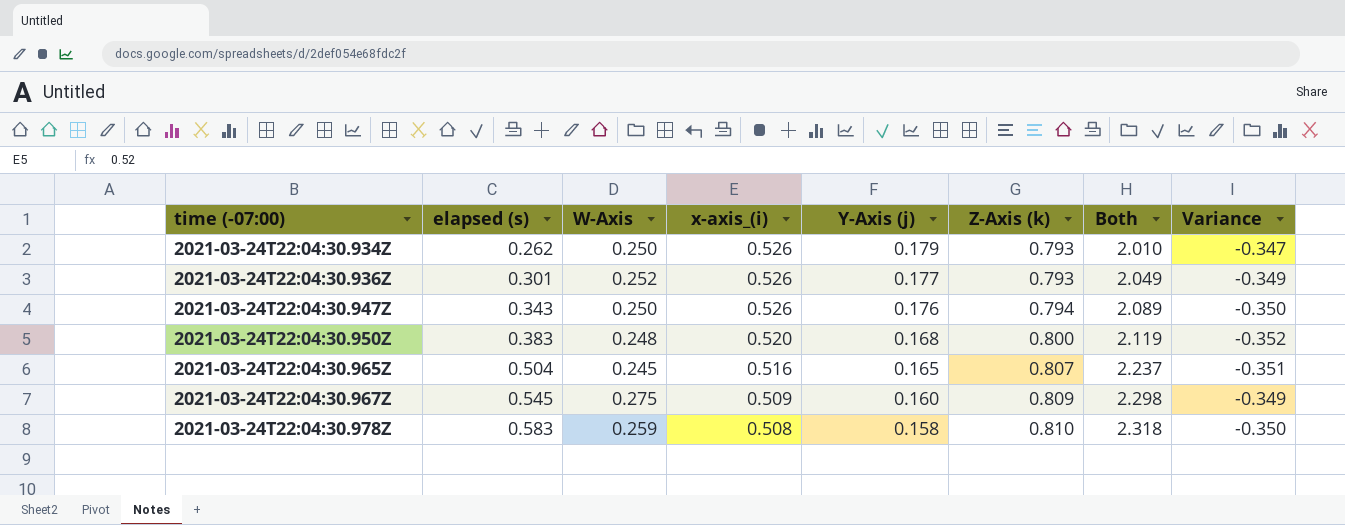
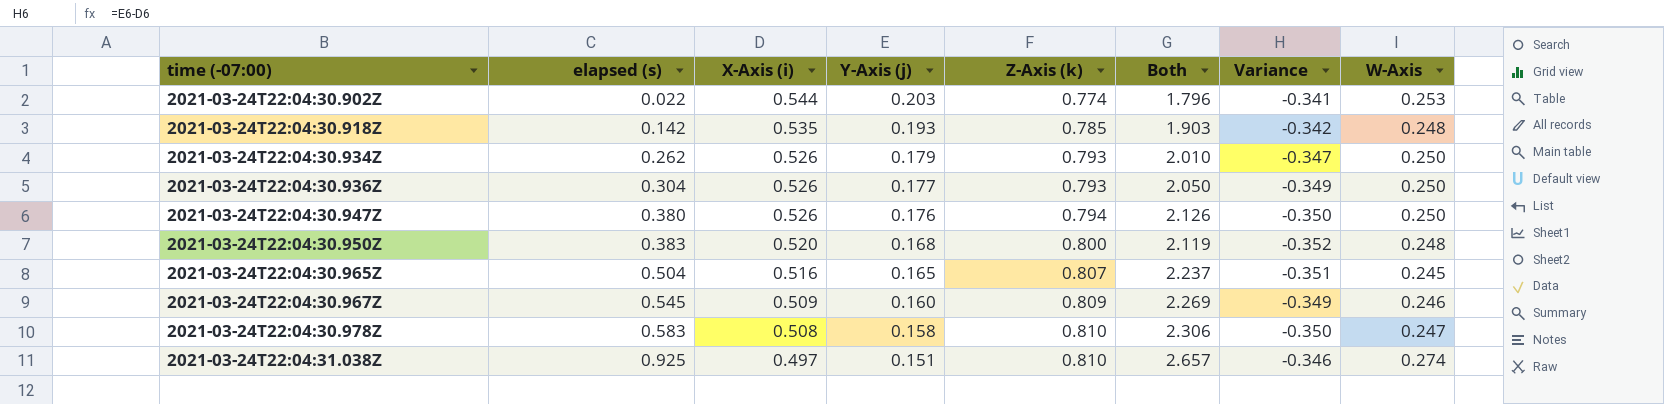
column name: x-axis_(i) -> X-Axis (i)
column W-Axis | position: 3 -> 8
row 2021-03-24T22:04:30.902Z: none -> 0.022 | 0.544 | 0.203 | 0.774 | 1.796 | -0.341 | 0.253
row 2021-03-24T22:04:30.918Z: none -> 0.142 | 0.535 | 0.193 | 0.785 | 1.903 | -0.342 | 0.248
2021-03-24T22:04:30.936Z | elapsed (s): 0.301 -> 0.304
2021-03-24T22:04:30.936Z | Both: 2.049 -> 2.050
2021-03-24T22:04:30.936Z | W-Axis: 0.252 -> 0.250
2021-03-24T22:04:30.947Z | elapsed (s): 0.343 -> 0.380
2021-03-24T22:04:30.947Z | Both: 2.089 -> 2.126
2021-03-24T22:04:30.967Z | Both: 2.298 -> 2.269
2021-03-24T22:04:30.967Z | W-Axis: 0.275 -> 0.246
2021-03-24T22:04:30.978Z | Both: 2.318 -> 2.306
2021-03-24T22:04:30.978Z | W-Axis: 0.259 -> 0.247
row 2021-03-24T22:04:31.038Z: none -> 0.925 | 0.497 | 0.151 | 0.810 | 2.657 | -0.346 | 0.274

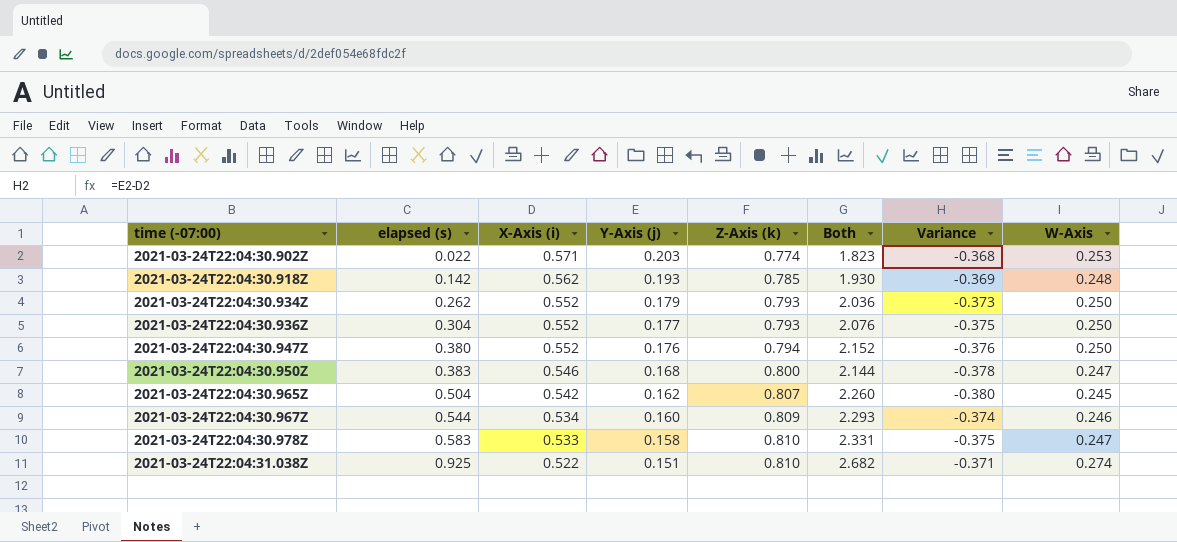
2021-03-24T22:04:30.902Z | X-Axis (i): 0.544 -> 0.571
2021-03-24T22:04:30.902Z | Both: 1.796 -> 1.823
2021-03-24T22:04:30.902Z | Variance: -0.341 -> -0.368
2021-03-24T22:04:30.918Z | X-Axis (i): 0.535 -> 0.562
2021-03-24T22:04:30.918Z | Both: 1.903 -> 1.930
2021-03-24T22:04:30.918Z | Variance: -0.342 -> -0.369
2021-03-24T22:04:30.934Z | X-Axis (i): 0.526 -> 0.552
2021-03-24T22:04:30.934Z | Both: 2.010 -> 2.036
2021-03-24T22:04:30.934Z | Variance: -0.347 -> -0.373
2021-03-24T22:04:30.936Z | X-Axis (i): 0.526 -> 0.552
2021-03-24T22:04:30.936Z | Both: 2.050 -> 2.076
2021-03-24T22:04:30.936Z | Variance: -0.349 -> -0.375
2021-03-24T22:04:30.947Z | X-Axis (i): 0.526 -> 0.552
2021-03-24T22:04:30.947Z | Both: 2.126 -> 2.152
2021-03-24T22:04:30.947Z | Variance: -0.350 -> -0.376
2021-03-24T22:04:30.950Z | X-Axis (i): 0.520 -> 0.546
2021-03-24T22:04:30.950Z | Both: 2.119 -> 2.144
2021-03-24T22:04:30.950Z | Variance: -0.352 -> -0.378
2021-03-24T22:04:30.950Z | W-Axis: 0.248 -> 0.247
2021-03-24T22:04:30.965Z | X-Axis (i): 0.516 -> 0.542
2021-03-24T22:04:30.965Z | Y-Axis (j): 0.165 -> 0.162
2021-03-24T22:04:30.965Z | Both: 2.237 -> 2.260
2021-03-24T22:04:30.965Z | Variance: -0.351 -> -0.380
2021-03-24T22:04:30.967Z | elapsed (s): 0.545 -> 0.544
2021-03-24T22:04:30.967Z | X-Axis (i): 0.509 -> 0.534
2021-03-24T22:04:30.967Z | Both: 2.269 -> 2.293
2021-03-24T22:04:30.967Z | Variance: -0.349 -> -0.374
2021-03-24T22:04:30.978Z | X-Axis (i): 0.508 -> 0.533
2021-03-24T22:04:30.978Z | Both: 2.306 -> 2.331
2021-03-24T22:04:30.978Z | Variance: -0.350 -> -0.375
2021-03-24T22:04:31.038Z | X-Axis (i): 0.497 -> 0.522
2021-03-24T22:04:31.038Z | Both: 2.657 -> 2.682
2021-03-24T22:04:31.038Z | Variance: -0.346 -> -0.371

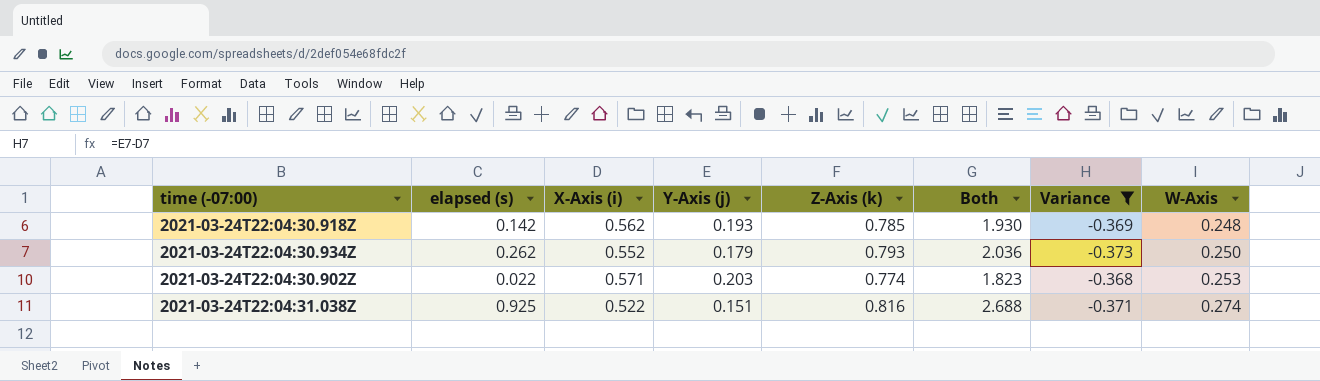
filter: none -> Variance >= -0.373
row order: time (-07:00) ascending -> W-Axis ascending
2021-03-24T22:04:31.038Z | Z-Axis (k): 0.810 -> 0.816
2021-03-24T22:04:31.038Z | Both: 2.682 -> 2.688

